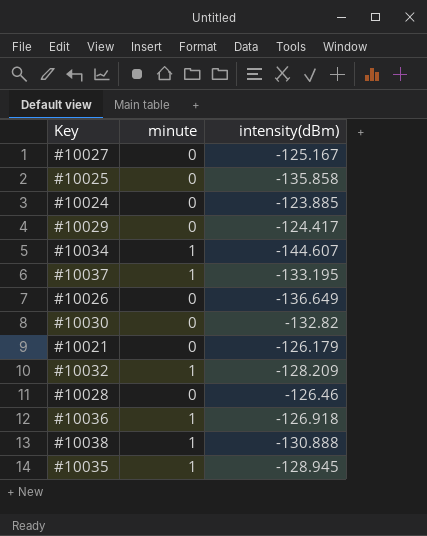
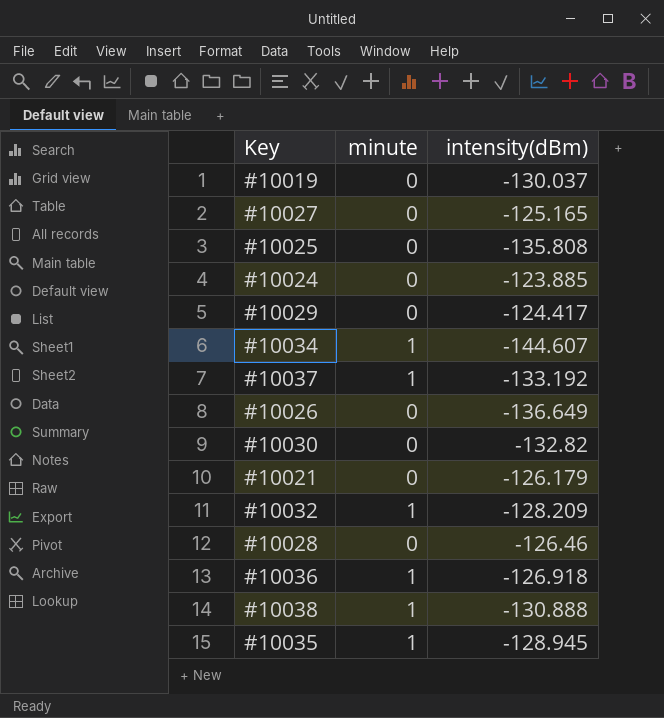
row #10019: none -> 0 | -130.037
#10027 | intensity(dBm): -125.167 -> -125.165
#10025 | intensity(dBm): -135.858 -> -135.808
#10037 | intensity(dBm): -133.195 -> -133.192

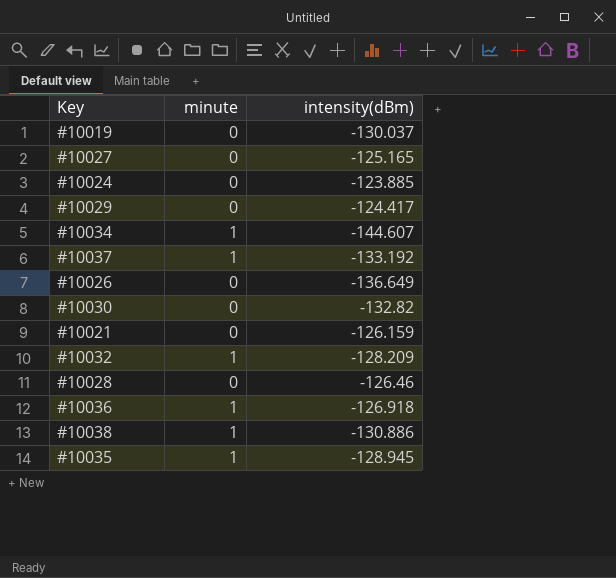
row #10025: 0 | -135.808 -> none
#10021 | intensity(dBm): -126.179 -> -126.159
#10038 | intensity(dBm): -130.888 -> -130.886

